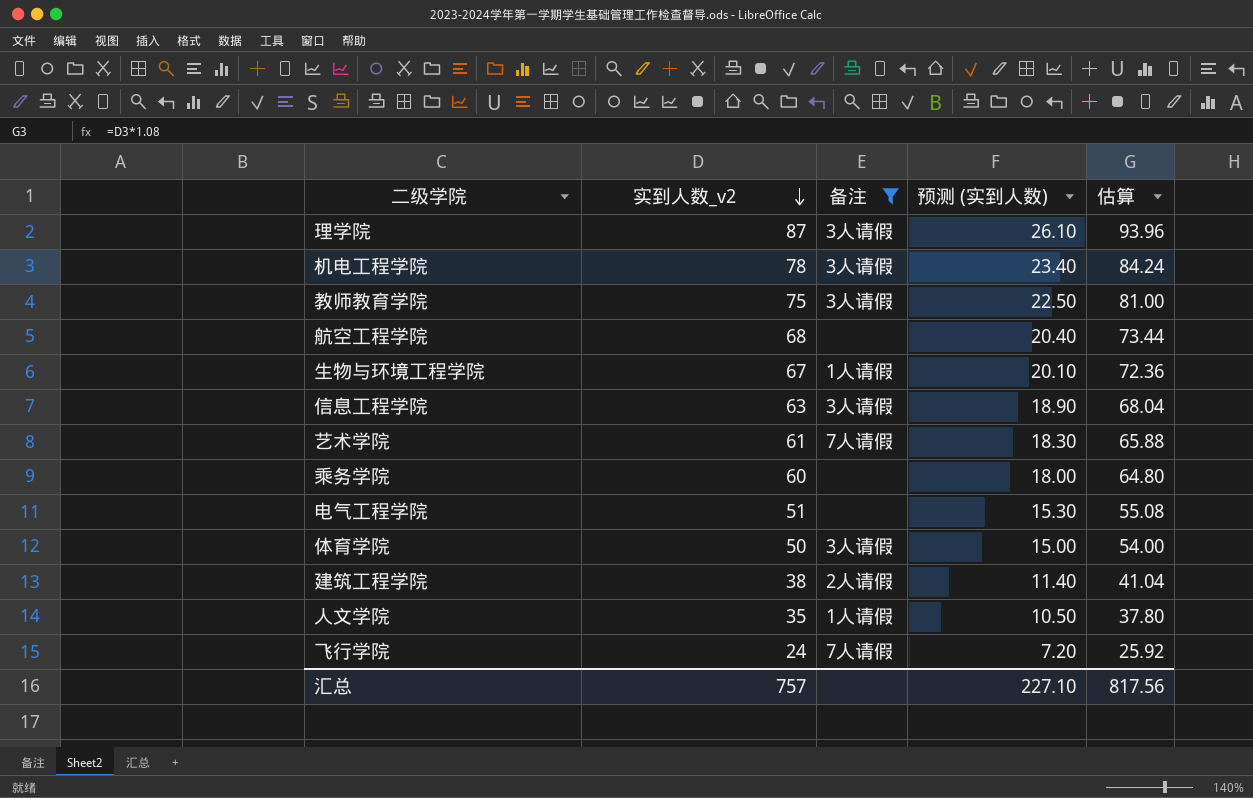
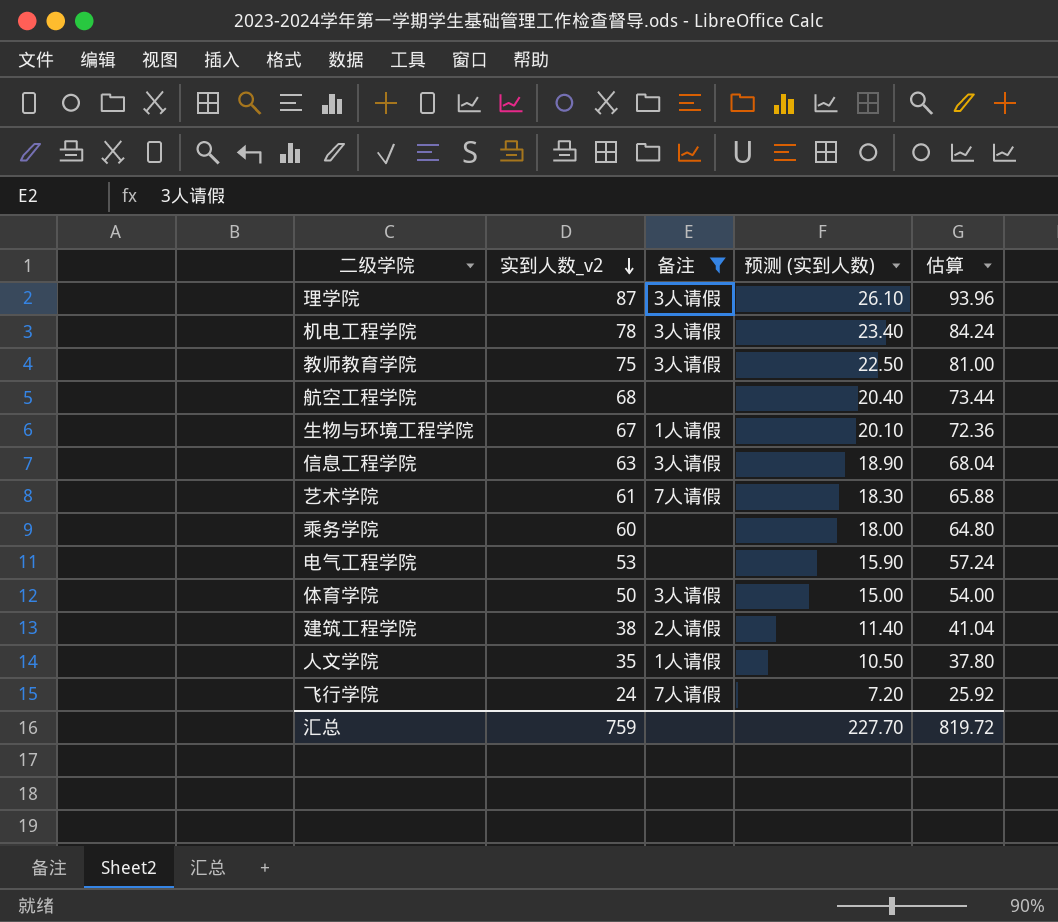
电气工程学院 | 实到人数_v2: 51 -> 53
电气工程学院 | 预测 (实到人数): 15.30 -> 15.90
电气工程学院 | 估算: 55.08 -> 57.24
汇总 | 实到人数_v2: 757 -> 759
汇总 | 预测 (实到人数): 227.10 -> 227.70
汇总 | 估算: 817.56 -> 819.72

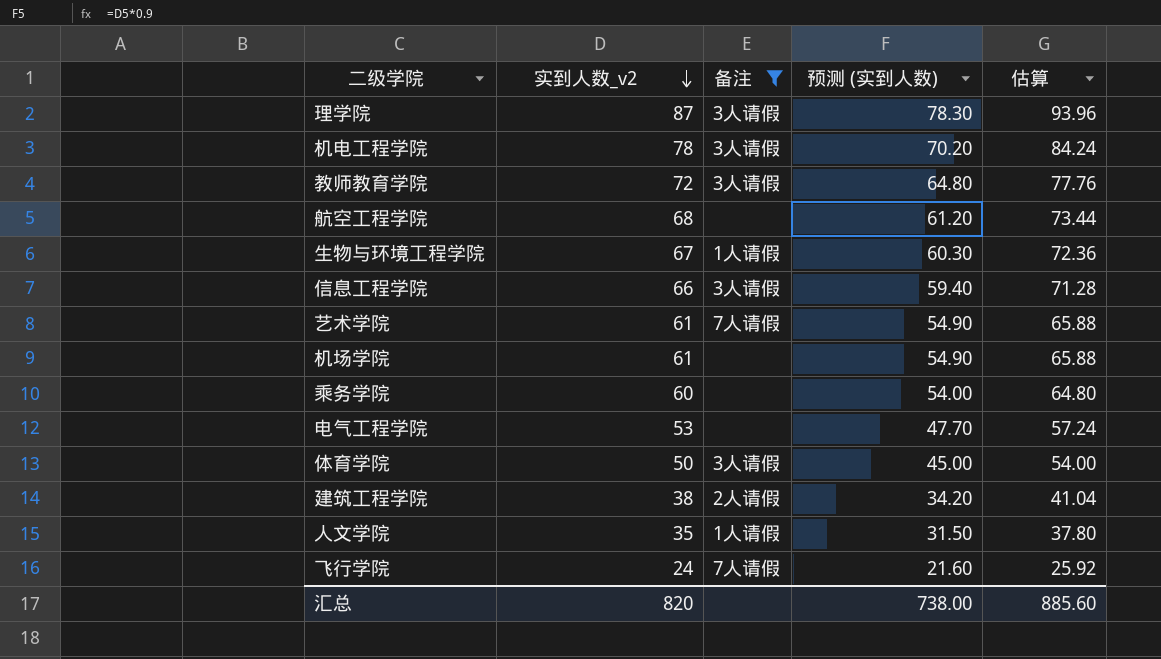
column 预测 (实到人数) | formula: [实到人数_v2] * 0.3 -> [实到人数_v2] * 0.9
教师教育学院 | 实到人数_v2: 75 -> 72
教师教育学院 | 估算: 81.00 -> 77.76
信息工程学院 | 实到人数_v2: 63 -> 66
信息工程学院 | 估算: 68.04 -> 71.28
row 机场学院: none -> 61 | none | 54.90 | 65.88
汇总 | 实到人数_v2: 759 -> 820
汇总 | 预测 (实到人数): 227.70 -> 738.00
汇总 | 估算: 819.72 -> 885.60

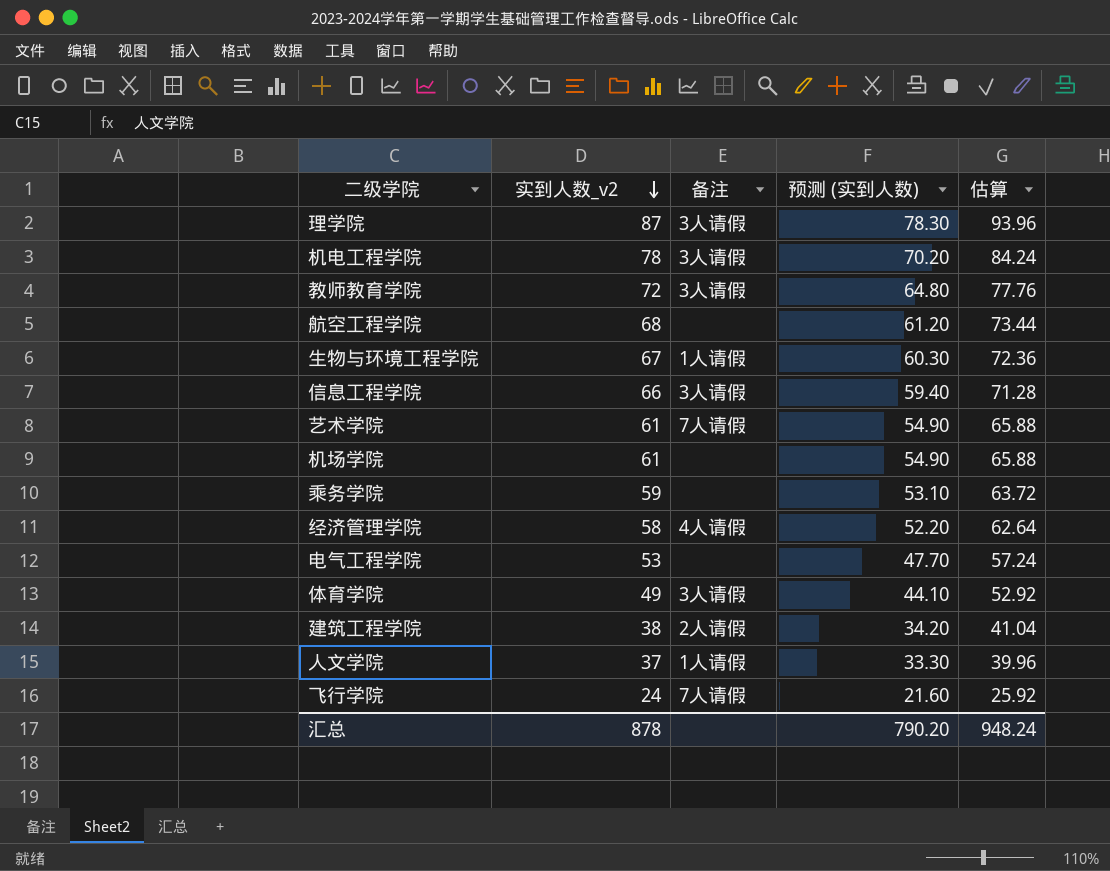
filter: 备注 != 4人请假 -> none
乘务学院 | 实到人数_v2: 60 -> 59
乘务学院 | 预测 (实到人数): 54.00 -> 53.10
乘务学院 | 估算: 64.80 -> 63.72
体育学院 | 实到人数_v2: 50 -> 49
体育学院 | 预测 (实到人数): 45.00 -> 44.10
体育学院 | 估算: 54.00 -> 52.92
人文学院 | 实到人数_v2: 35 -> 37
人文学院 | 预测 (实到人数): 31.50 -> 33.30
人文学院 | 估算: 37.80 -> 39.96
汇总 | 实到人数_v2: 820 -> 878
汇总 | 预测 (实到人数): 738.00 -> 790.20
汇总 | 估算: 885.60 -> 948.24

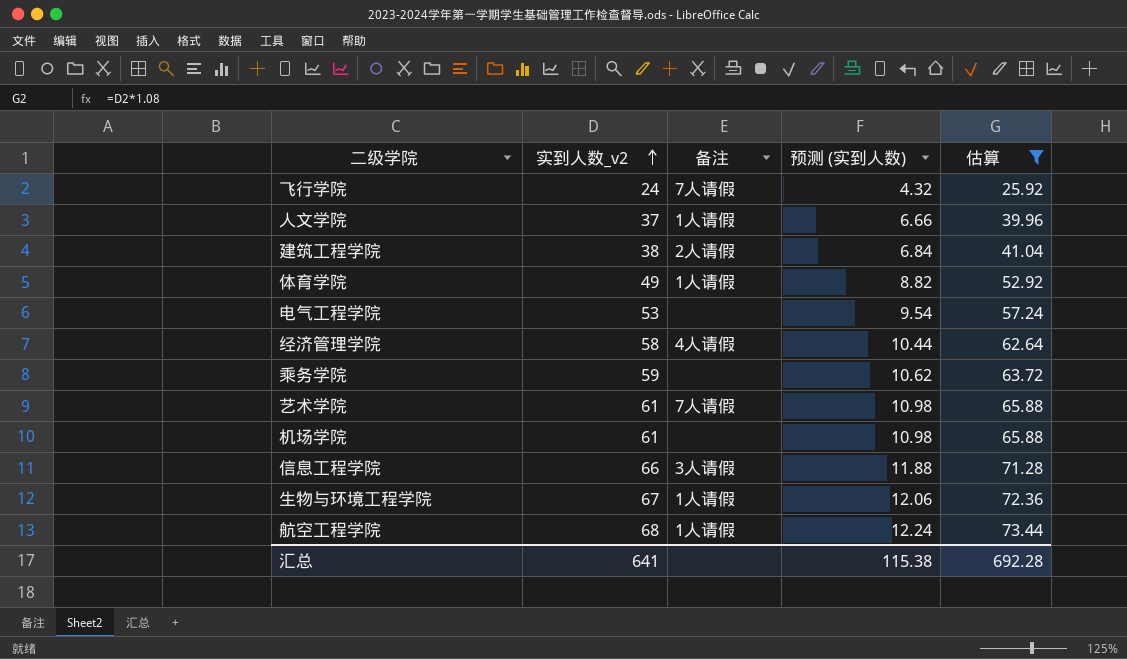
filter: none -> 估算 <= 73.44
row order: 实到人数_v2 descending -> 实到人数_v2 ascending
column 预测 (实到人数) | formula: [实到人数_v2] * 0.9 -> [实到人数_v2] * 0.18
体育学院 | 备注: 3人请假 -> 1人请假
航空工程学院 | 备注: none -> 1人请假
汇总 | 实到人数_v2: 878 -> 641
汇总 | 预测 (实到人数): 790.20 -> 115.38
汇总 | 估算: 948.24 -> 692.28

